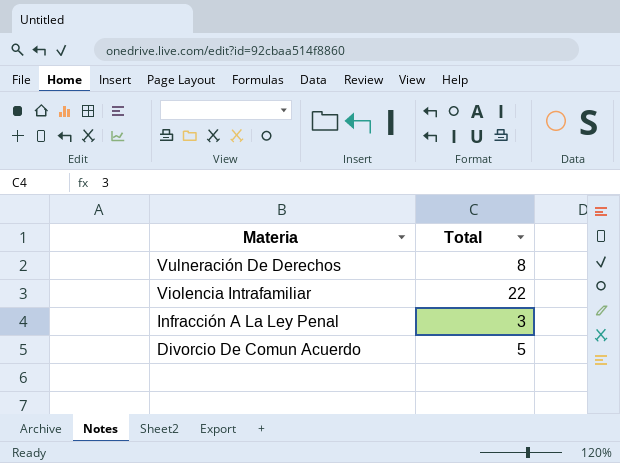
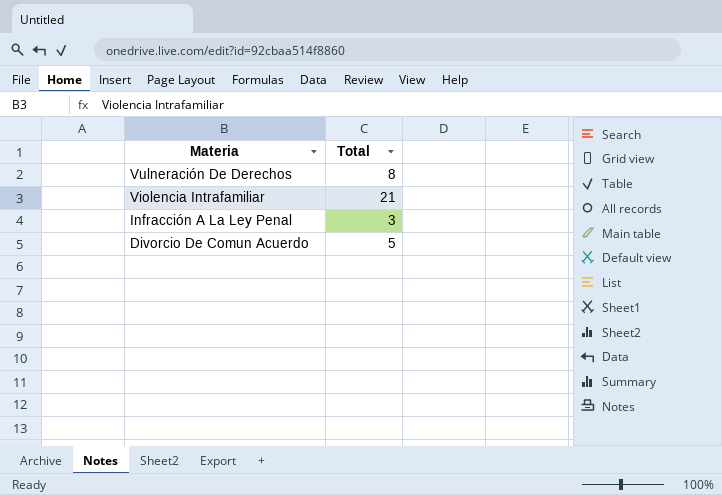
Violencia Intrafamiliar | Total: 22 -> 21

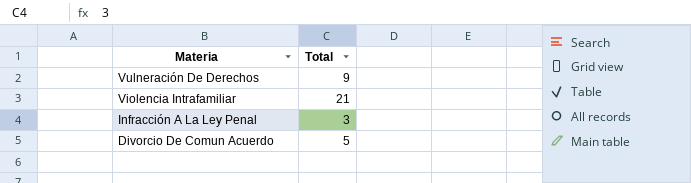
Vulneración De Derechos | Total: 8 -> 9

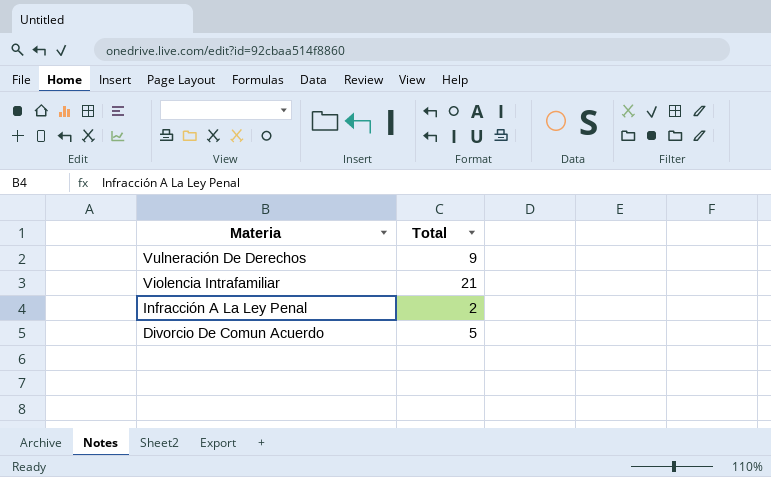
Infracción A La Ley Penal | Total: 3 -> 2

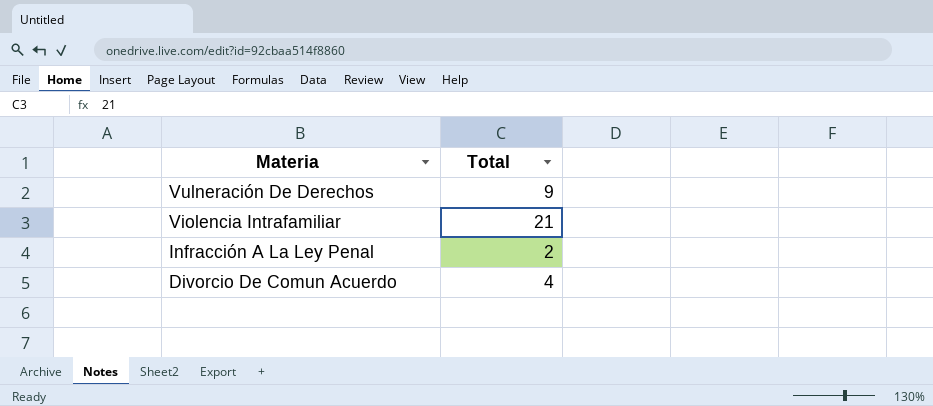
Divorcio De Comun Acuerdo | Total: 5 -> 4

